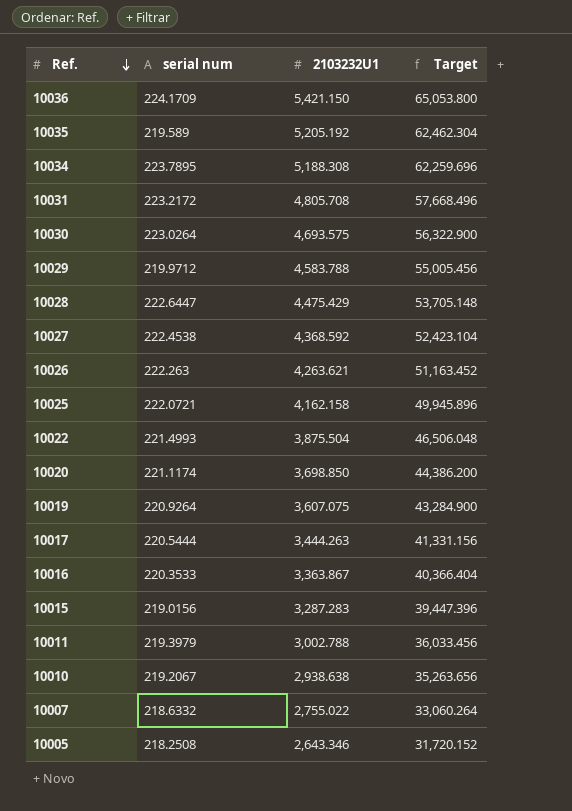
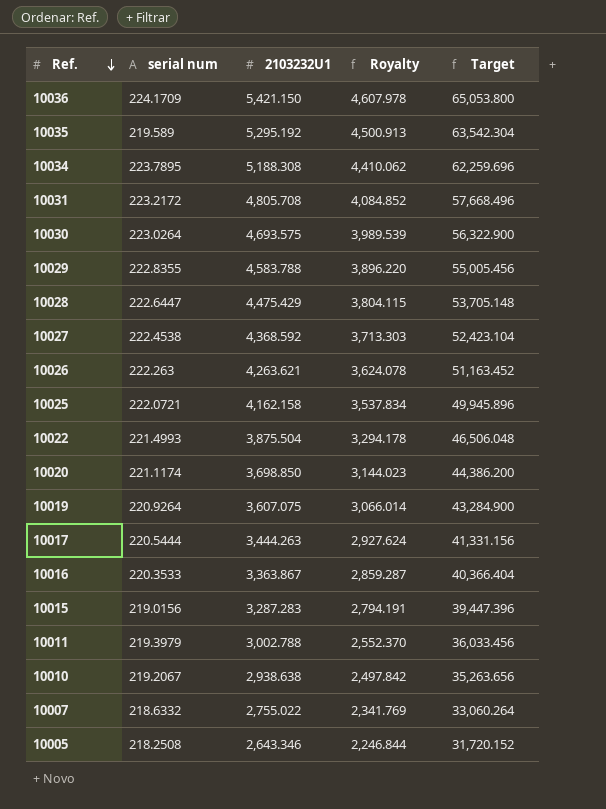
column Royalty | formula: none -> [2103232U1] * 0.85
10035 | 2103232U1: 5,205.192 -> 5,295.192
10035 | Target: 62,462.304 -> 63,542.304
10029 | serial num: 219.9712 -> 222.8355

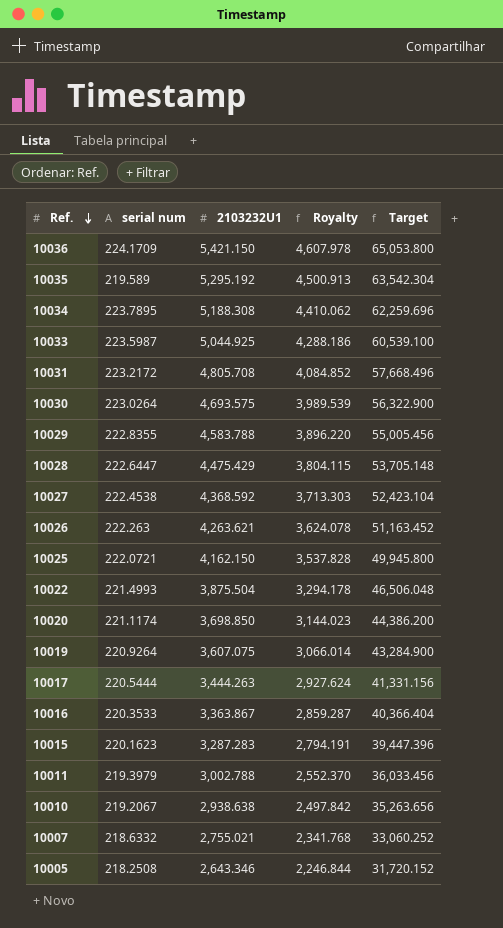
row 10033: none -> 223.5987 | 5,044.925 | 4,288.186 | 60,539.100
10025 | 2103232U1: 4,162.158 -> 4,162.150
10025 | Royalty: 3,537.834 -> 3,537.828
10025 | Target: 49,945.896 -> 49,945.800
10015 | serial num: 219.0156 -> 220.1623
10007 | 2103232U1: 2,755.022 -> 2,755.021
10007 | Royalty: 2,341.769 -> 2,341.768
10007 | Target: 33,060.264 -> 33,060.252

